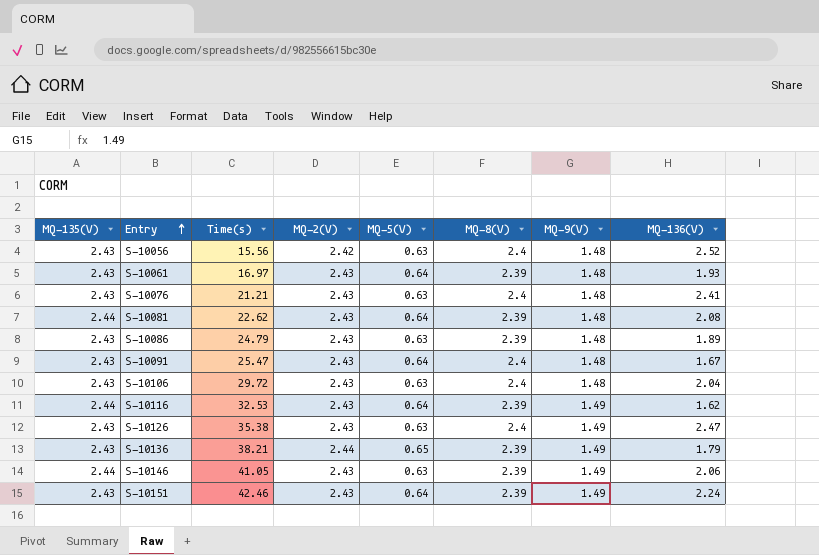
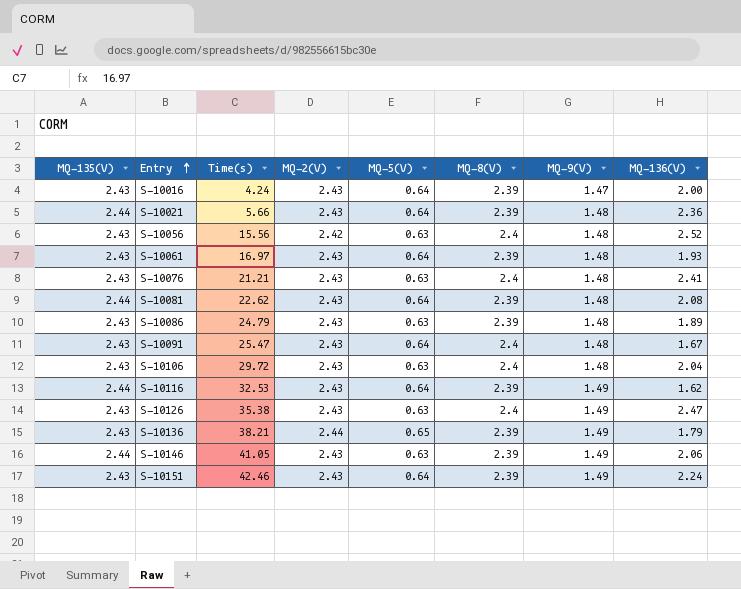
row S-10016: none -> 2.43 | 4.24 | 2.43 | 0.64 | 2.39 | 1.47 | 2.00
row S-10021: none -> 2.44 | 5.66 | 2.43 | 0.64 | 2.39 | 1.48 | 2.36

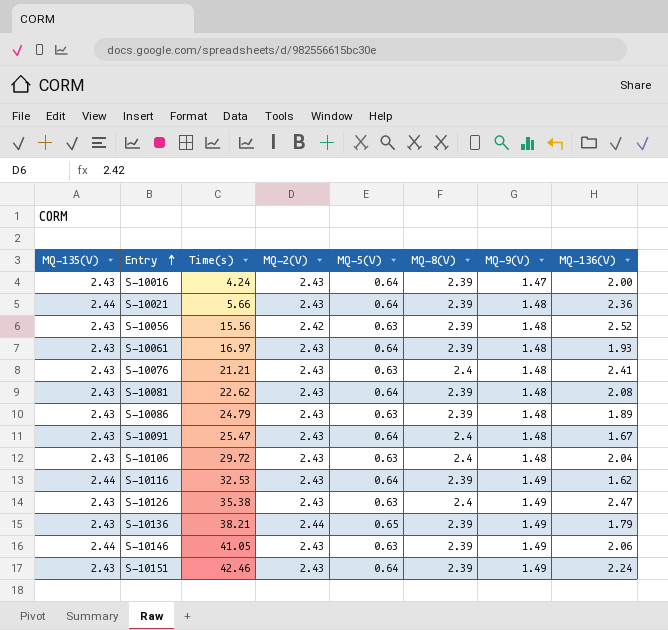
S-10056 | MQ-8(V): 2.4 -> 2.39
S-10081 | MQ-135(V): 2.44 -> 2.43

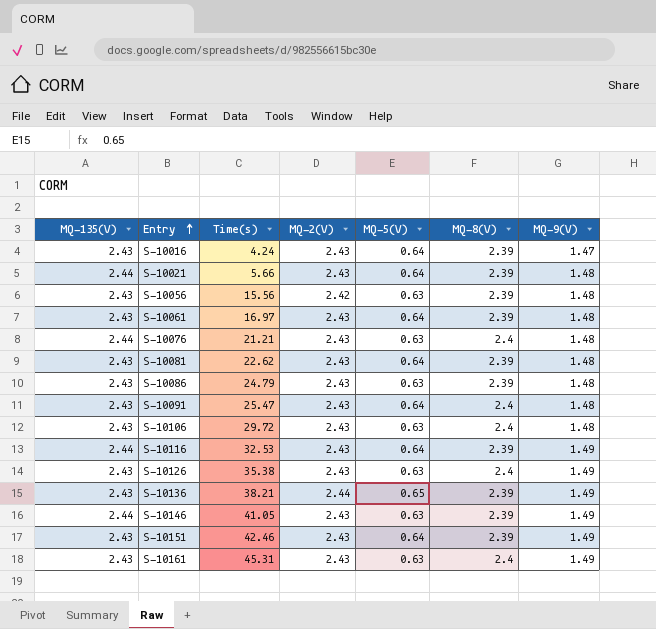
column MQ-136(V) | position: 8 -> none
S-10076 | MQ-135(V): 2.43 -> 2.44
row S-10161: none -> 2.43 | 45.31 | 2.43 | 0.63 | 2.4 | 1.49

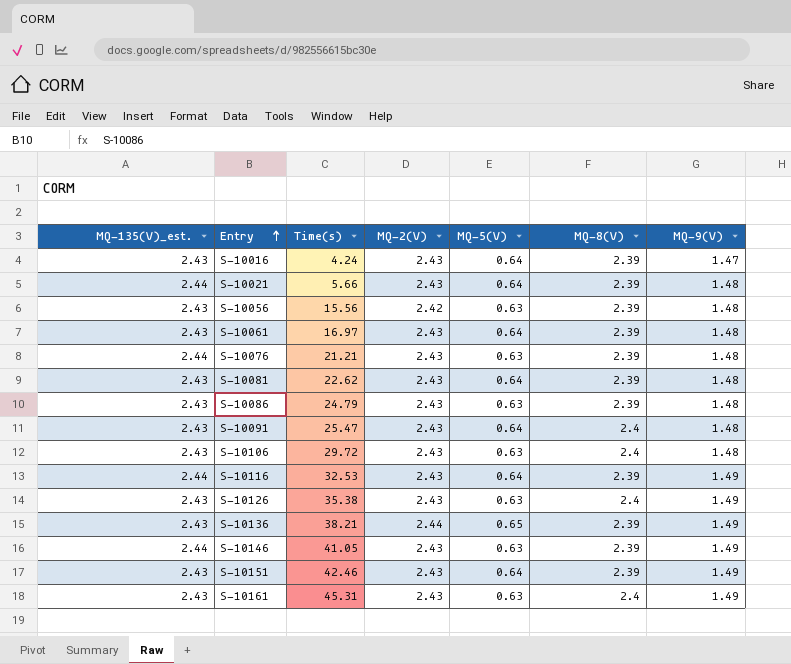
column name: MQ-135(V) -> MQ-135(V)_est.
S-10076 | MQ-8(V): 2.4 -> 2.39

